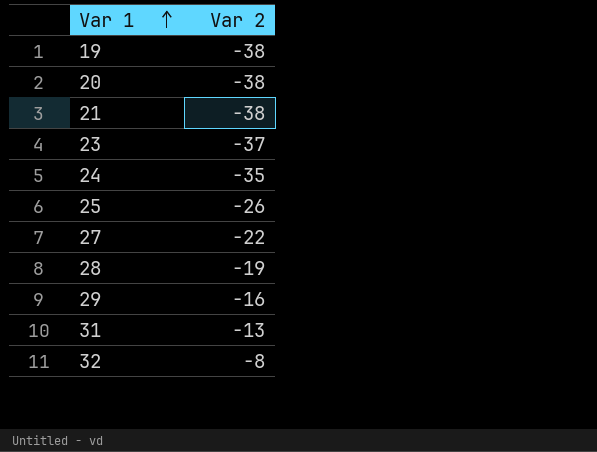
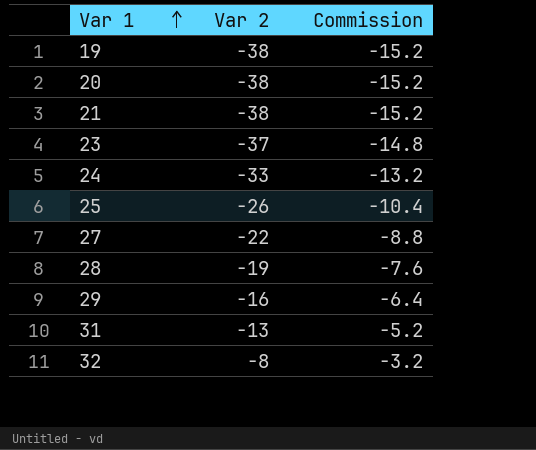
column Commission | formula: none -> [Var 2] * 0.4
24 | Var 2: -35 -> -33

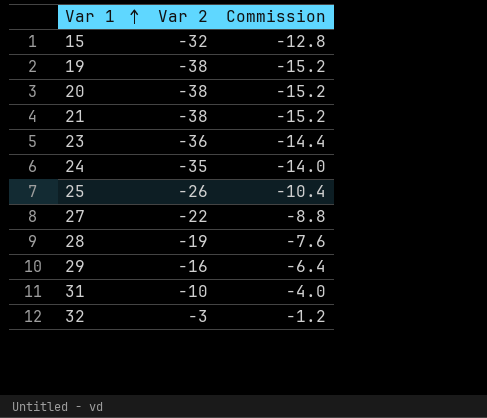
row 15: none -> -32 | -12.8
23 | Var 2: -37 -> -36
23 | Commission: -14.8 -> -14.4
24 | Var 2: -33 -> -35
24 | Commission: -13.2 -> -14.0
31 | Var 2: -13 -> -10
31 | Commission: -5.2 -> -4.0
32 | Var 2: -8 -> -3
32 | Commission: -3.2 -> -1.2

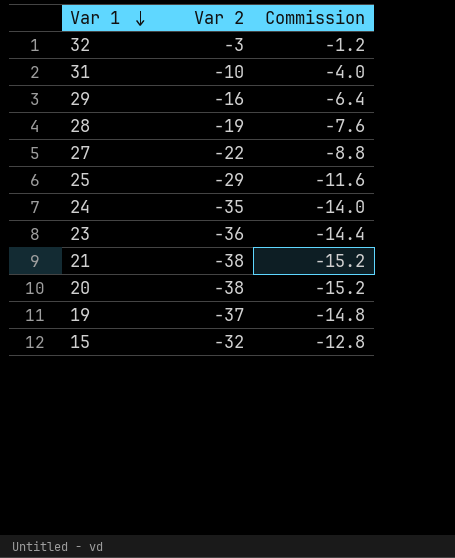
row order: Var 1 ascending -> Var 1 descending
25 | Var 2: -26 -> -29
25 | Commission: -10.4 -> -11.6
19 | Var 2: -38 -> -37
19 | Commission: -15.2 -> -14.8

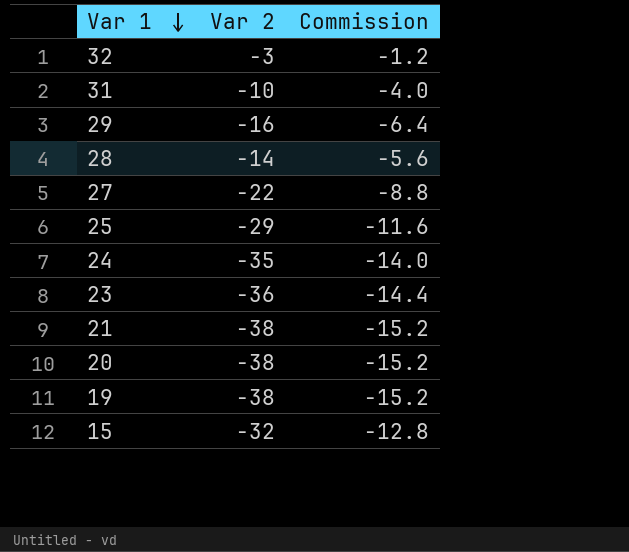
28 | Var 2: -19 -> -14
28 | Commission: -7.6 -> -5.6
19 | Var 2: -37 -> -38
19 | Commission: -14.8 -> -15.2

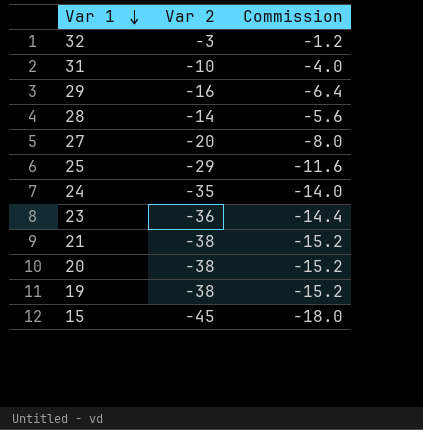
27 | Var 2: -22 -> -20
27 | Commission: -8.8 -> -8.0
15 | Var 2: -32 -> -45
15 | Commission: -12.8 -> -18.0

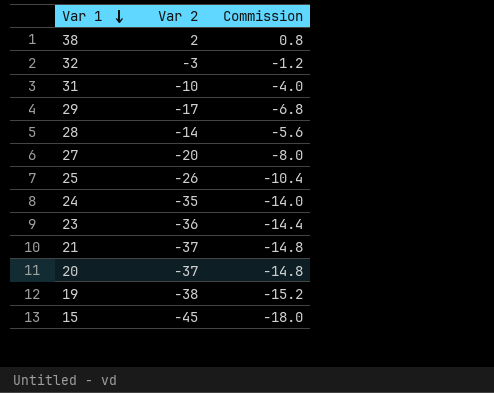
row 38: none -> 2 | 0.8
29 | Var 2: -16 -> -17
29 | Commission: -6.4 -> -6.8
25 | Var 2: -29 -> -26
25 | Commission: -11.6 -> -10.4
21 | Var 2: -38 -> -37
21 | Commission: -15.2 -> -14.8
20 | Var 2: -38 -> -37
20 | Commission: -15.2 -> -14.8

